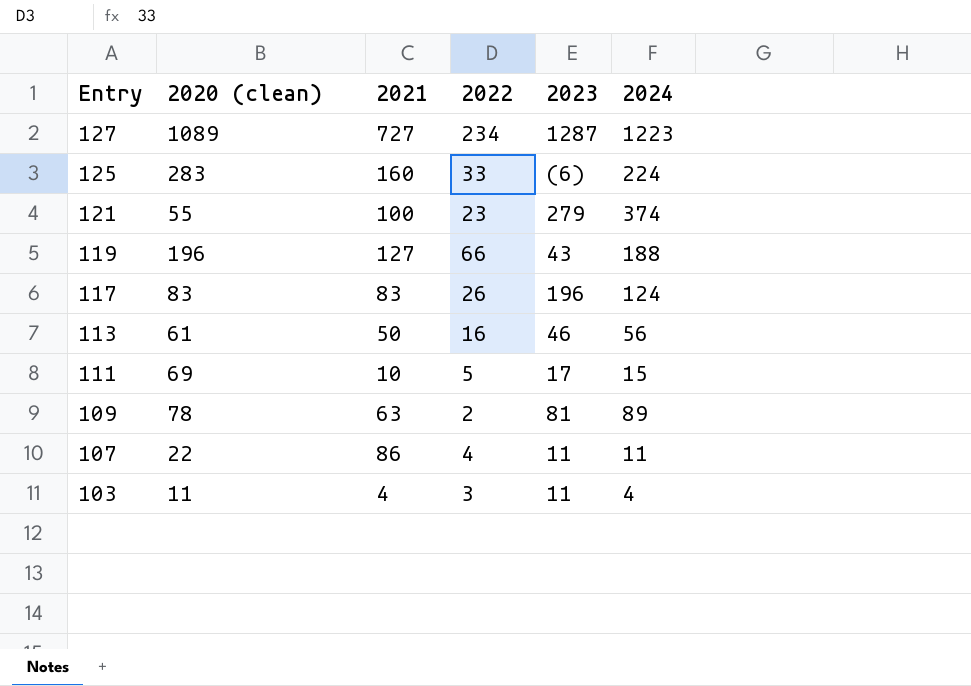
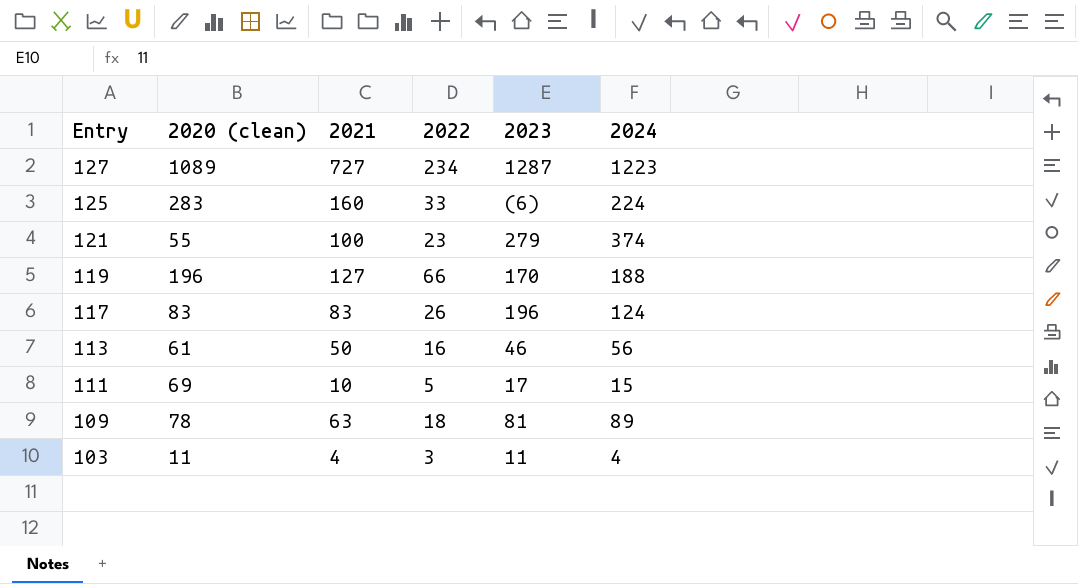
row 107: 22 | 86 | 4 | 11 | 11 -> none
119 | 2023: 43 -> 170
109 | 2022: 2 -> 18

